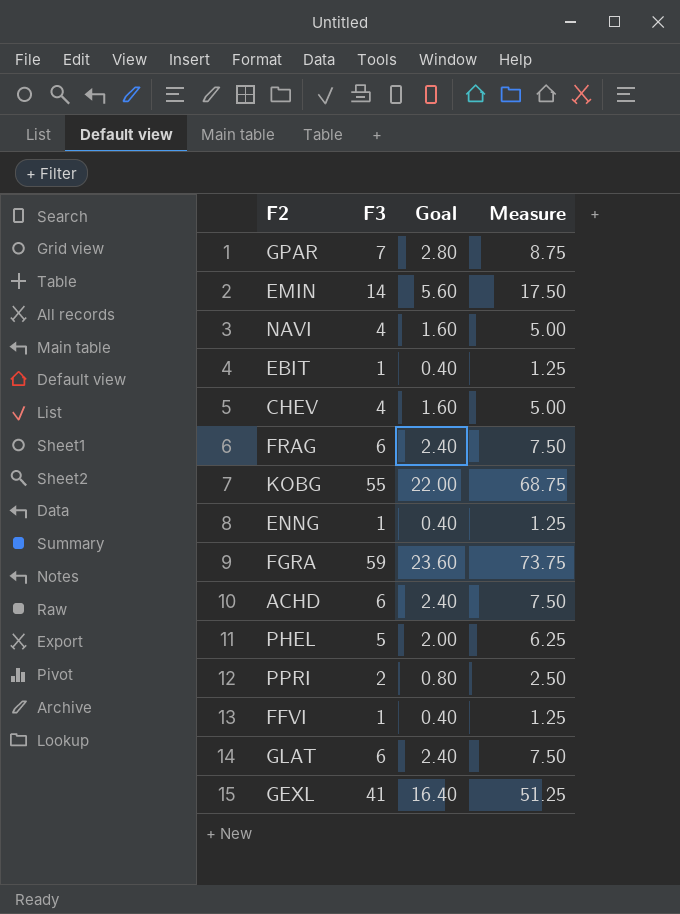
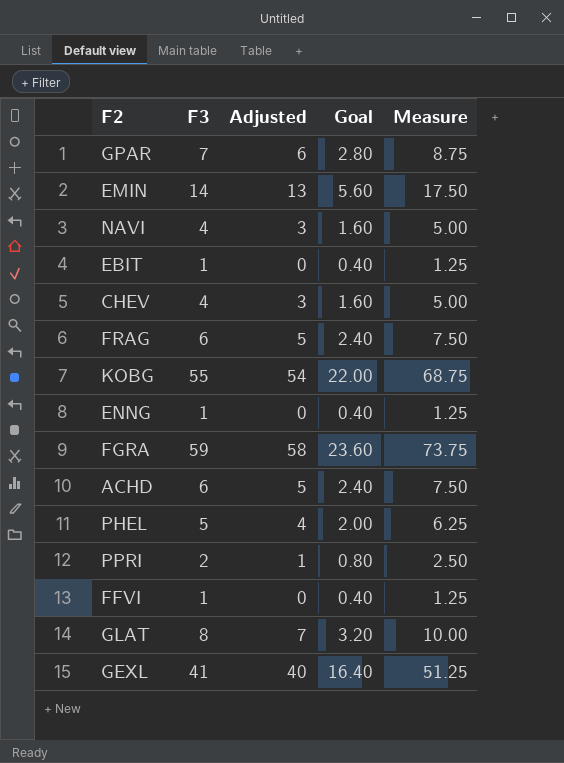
column Adjusted | formula: none -> [F3] - 1
GLAT | F3: 6 -> 8
GLAT | Goal: 2.40 -> 3.20
GLAT | Measure: 7.50 -> 10.00

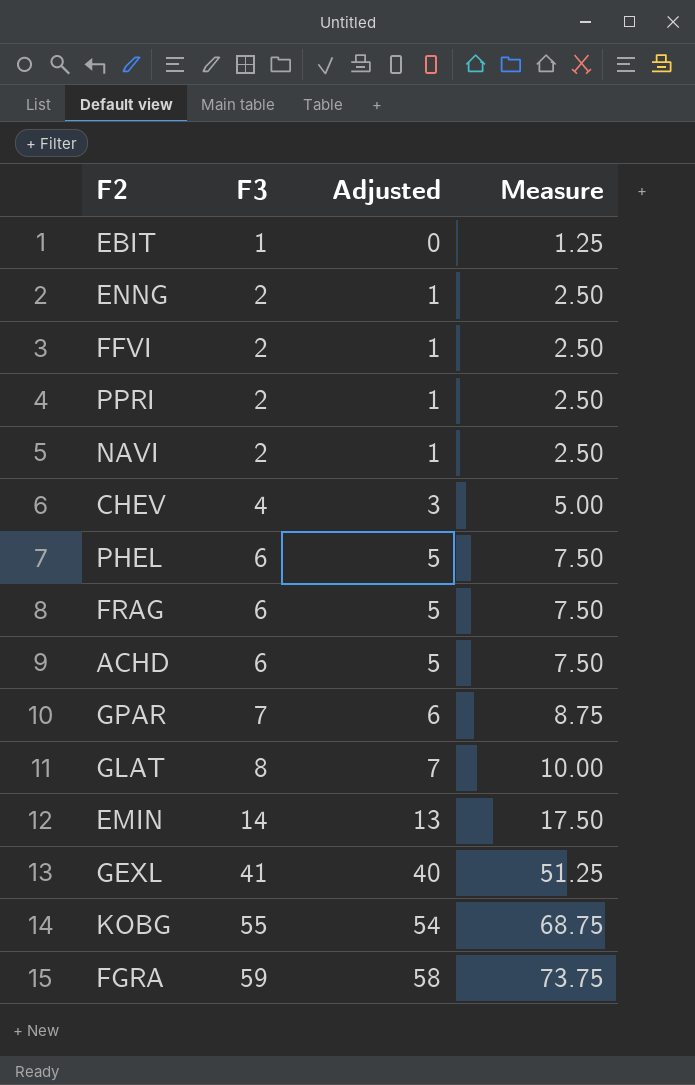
row order: none -> F3 ascending
column Goal | formula: [F3] * 0.4 -> none
ENNG | F3: 1 -> 2
ENNG | Adjusted: 0 -> 1
ENNG | Measure: 1.25 -> 2.50
FFVI | F3: 1 -> 2
FFVI | Adjusted: 0 -> 1
FFVI | Measure: 1.25 -> 2.50
NAVI | F3: 4 -> 2
NAVI | Adjusted: 3 -> 1
NAVI | Measure: 5.00 -> 2.50
PHEL | F3: 5 -> 6
PHEL | Adjusted: 4 -> 5
PHEL | Measure: 6.25 -> 7.50

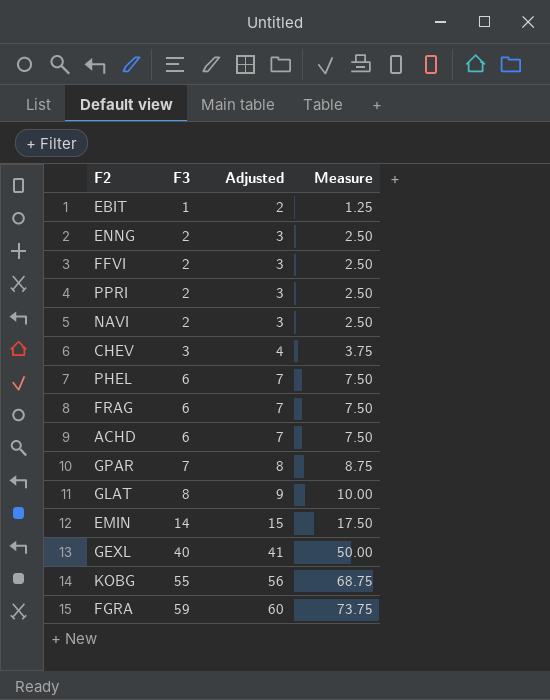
column Adjusted | formula: [F3] - 1 -> [F3] + 1
CHEV | F3: 4 -> 3
CHEV | Measure: 5.00 -> 3.75
GEXL | F3: 41 -> 40
GEXL | Measure: 51.25 -> 50.00

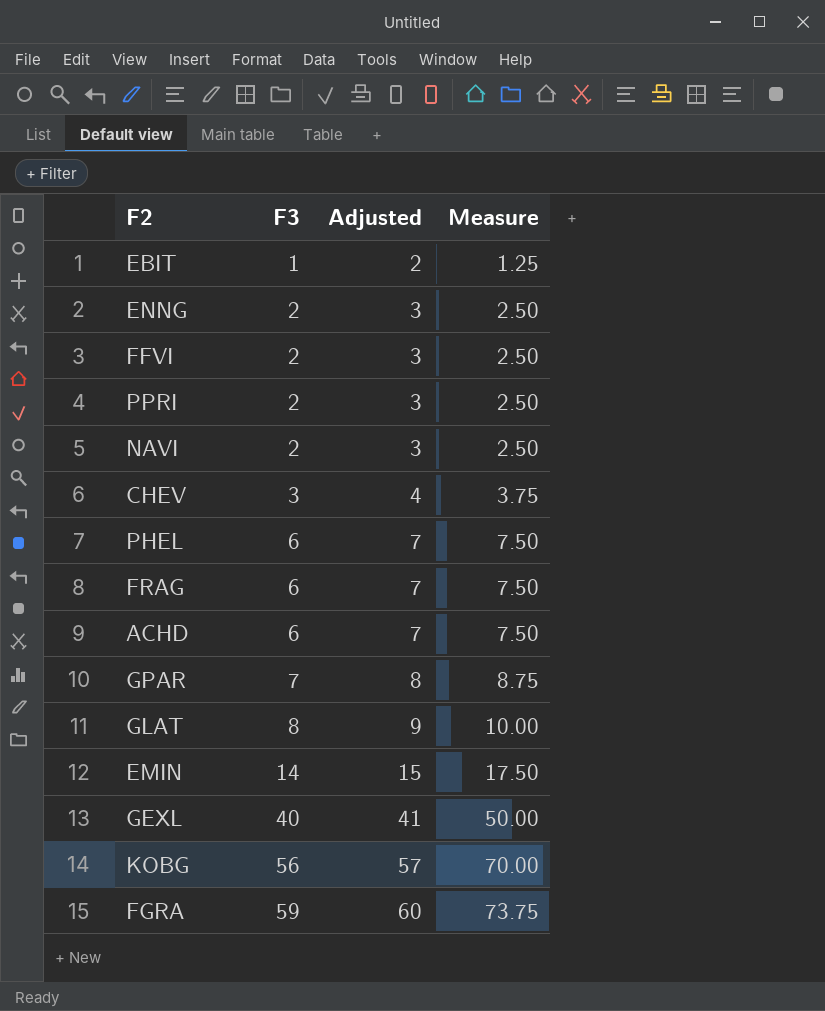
KOBG | F3: 55 -> 56
KOBG | Adjusted: 56 -> 57
KOBG | Measure: 68.75 -> 70.00

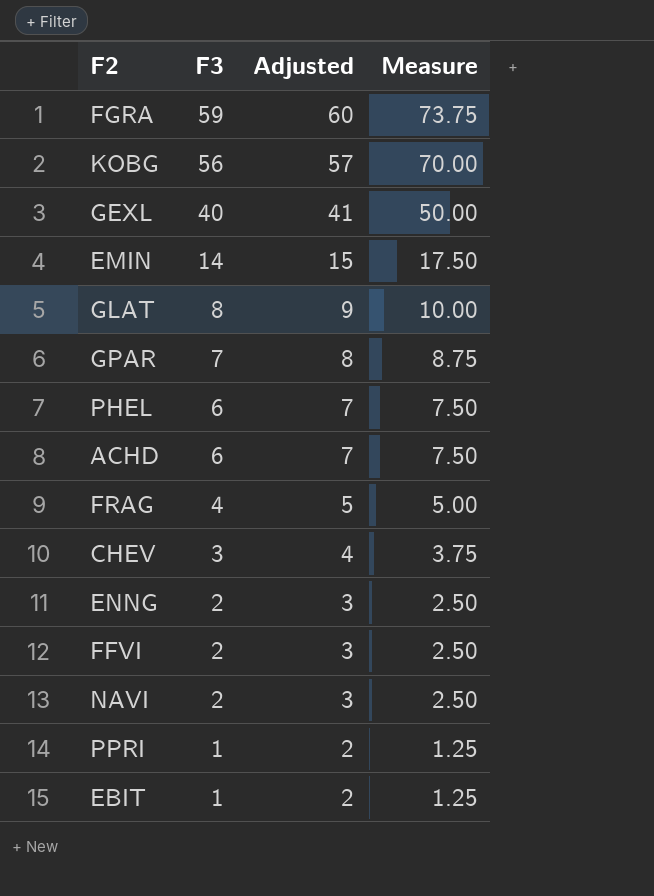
row order: F3 ascending -> F3 descending
FRAG | F3: 6 -> 4
FRAG | Adjusted: 7 -> 5
FRAG | Measure: 7.50 -> 5.00
PPRI | F3: 2 -> 1
PPRI | Adjusted: 3 -> 2
PPRI | Measure: 2.50 -> 1.25

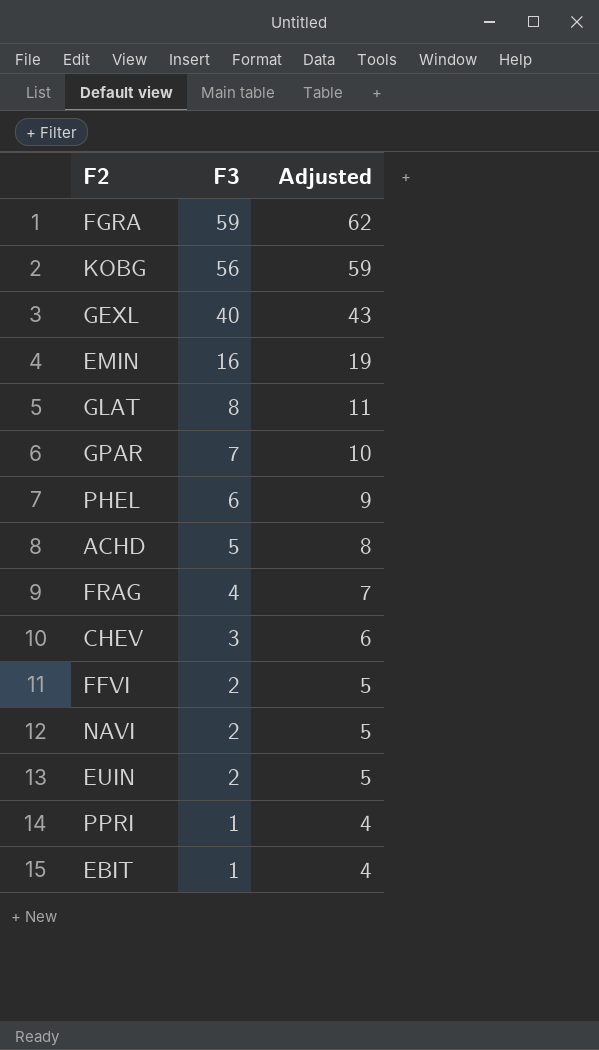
column Measure | formula: [F3] * 1.25 -> none
column Adjusted | formula: [F3] + 1 -> [F3] + 3
row ENNG: 2 | 3 | 2.50 -> none
EMIN | F3: 14 -> 16
ACHD | F3: 6 -> 5
row EUIN: none -> 2 | 5

